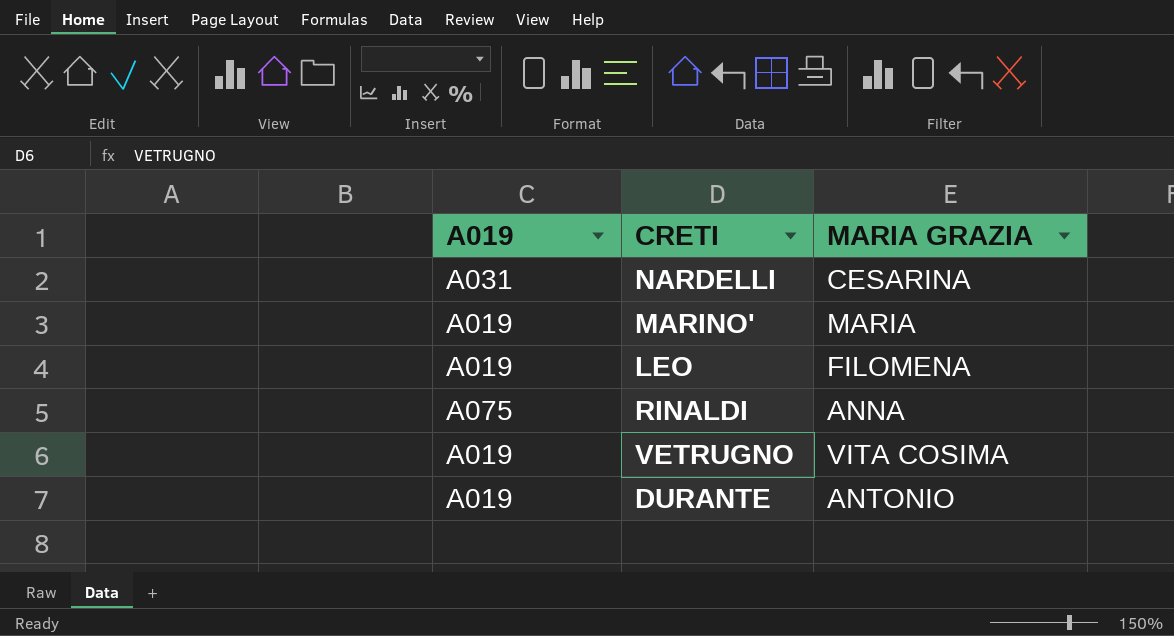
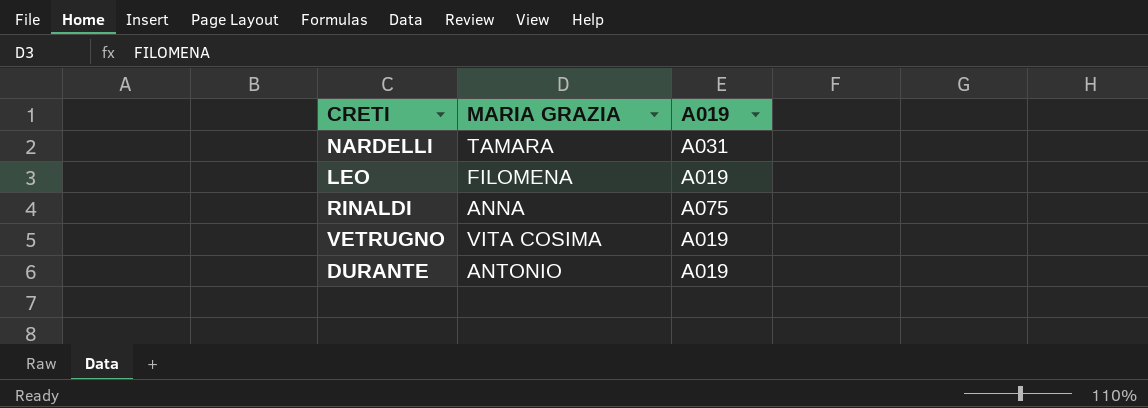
column A019 | position: 1 -> 3
row MARINO': A019 | MARIA -> none
NARDELLI | MARIA GRAZIA: CESARINA -> TAMARA

